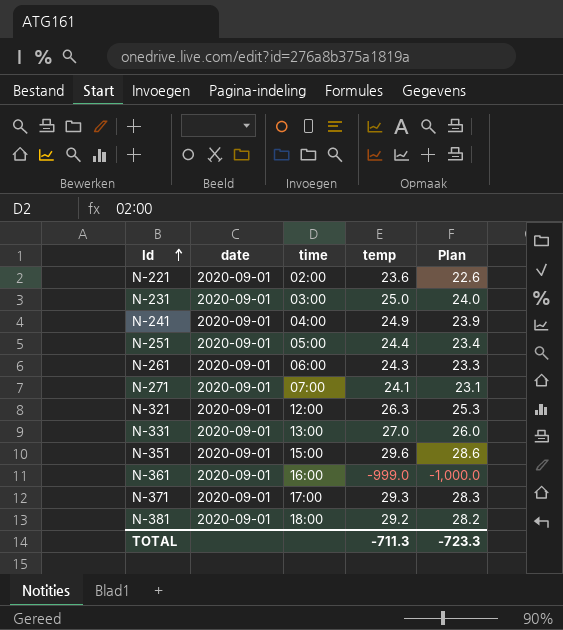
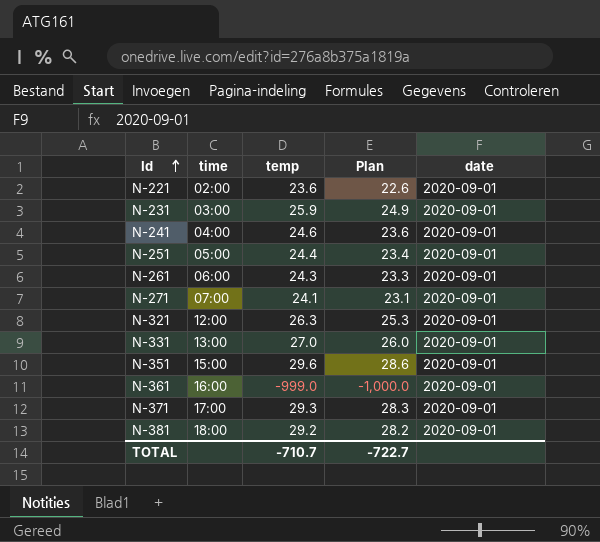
column date | position: 2 -> 5
N-231 | temp: 25.0 -> 25.9
N-231 | Plan: 24.0 -> 24.9
N-241 | temp: 24.9 -> 24.6
N-241 | Plan: 23.9 -> 23.6
TOTAL | temp: -711.3 -> -710.7
TOTAL | Plan: -723.3 -> -722.7

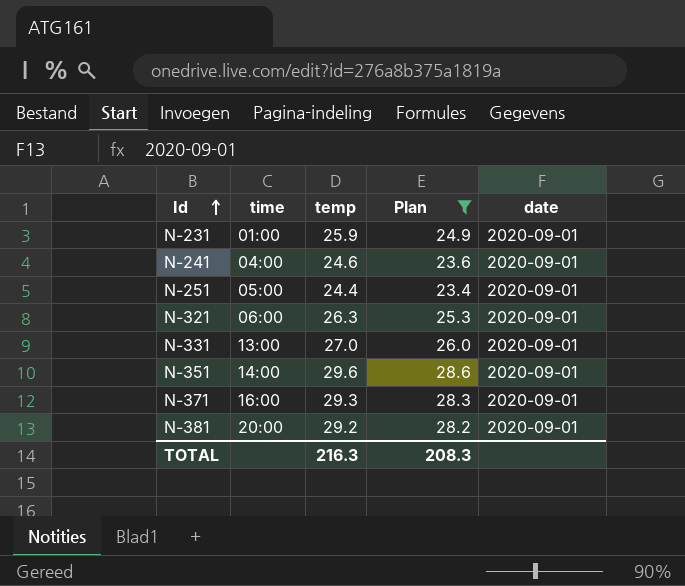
filter: none -> Plan >= 23.4
N-231 | time: 03:00 -> 01:00
N-321 | time: 12:00 -> 06:00
N-351 | time: 15:00 -> 14:00
N-371 | time: 17:00 -> 16:00
N-381 | time: 18:00 -> 20:00
TOTAL | temp: -710.7 -> 216.3
TOTAL | Plan: -722.7 -> 208.3

